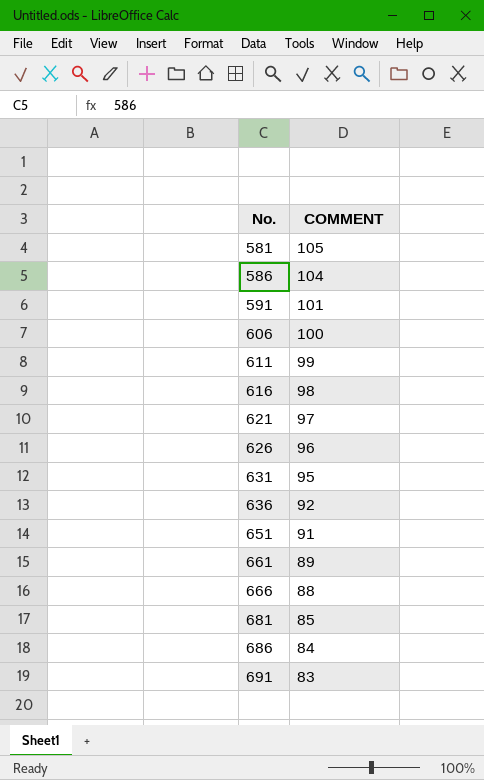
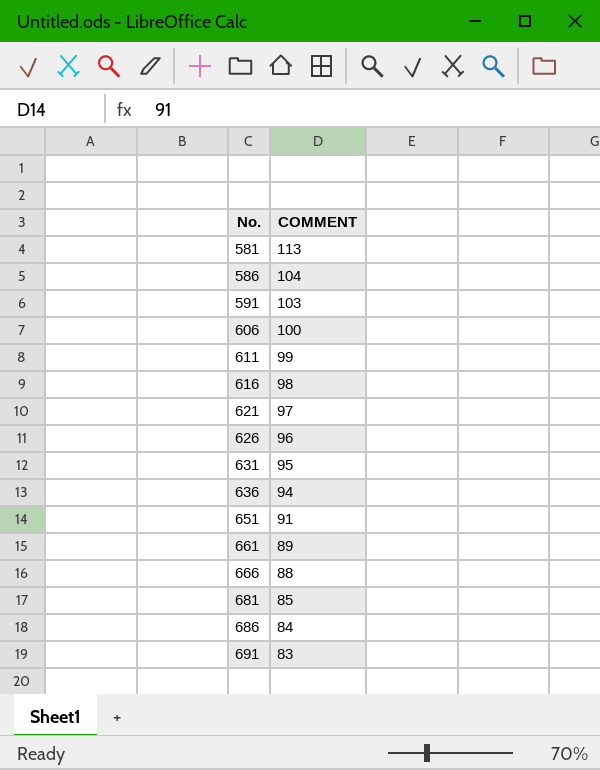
581 | COMMENT: 105 -> 113
591 | COMMENT: 101 -> 103
636 | COMMENT: 92 -> 94

